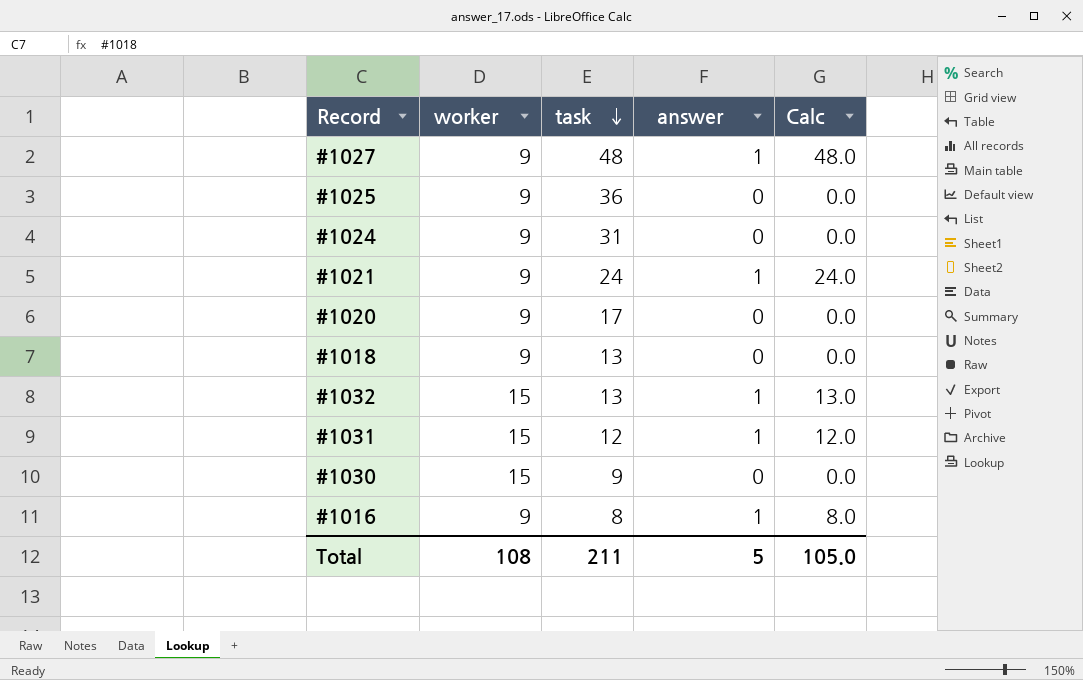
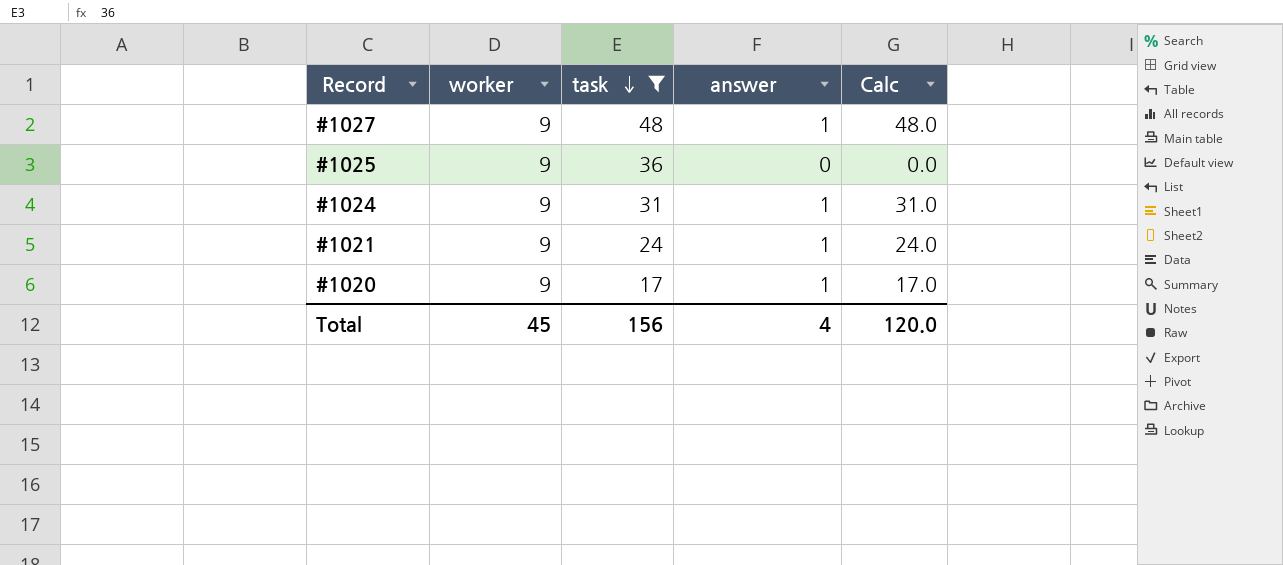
filter: none -> task >= 17
#1024 | answer: 0 -> 1
#1024 | Calc: 0.0 -> 31.0
#1020 | answer: 0 -> 1
#1020 | Calc: 0.0 -> 17.0
Total | worker: 108 -> 45
Total | task: 211 -> 156
Total | answer: 5 -> 4
Total | Calc: 105.0 -> 120.0

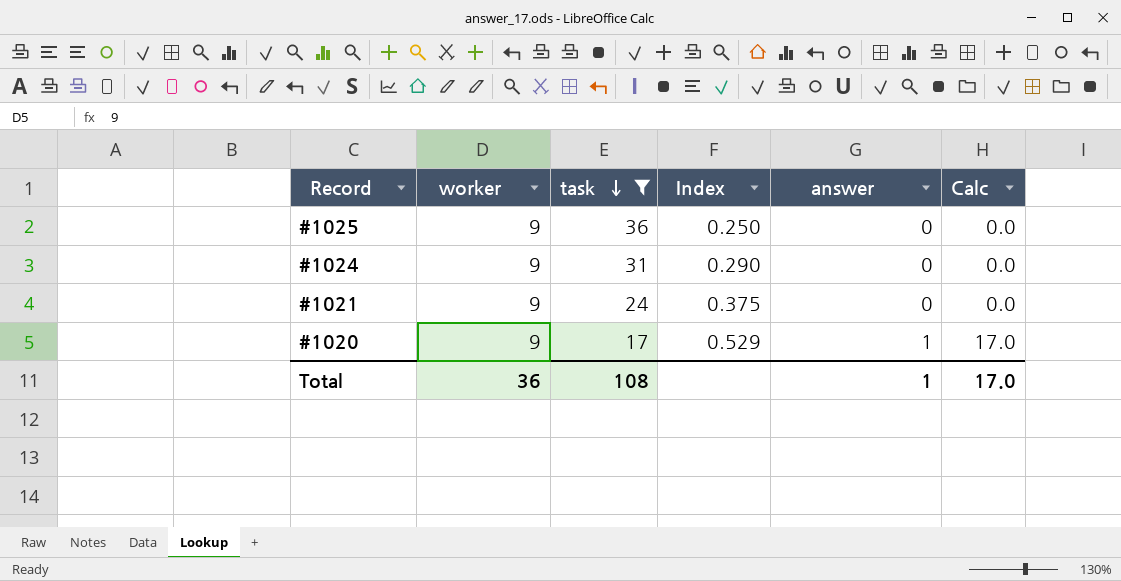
column Index | formula: none -> [worker] / [task]
row #1027: 9 | 48 | 1 | 48.0 -> none
#1024 | answer: 1 -> 0
#1024 | Calc: 31.0 -> 0.0
#1021 | answer: 1 -> 0
#1021 | Calc: 24.0 -> 0.0
Total | worker: 45 -> 36
Total | task: 156 -> 108
Total | answer: 4 -> 1
Total | Calc: 120.0 -> 17.0

